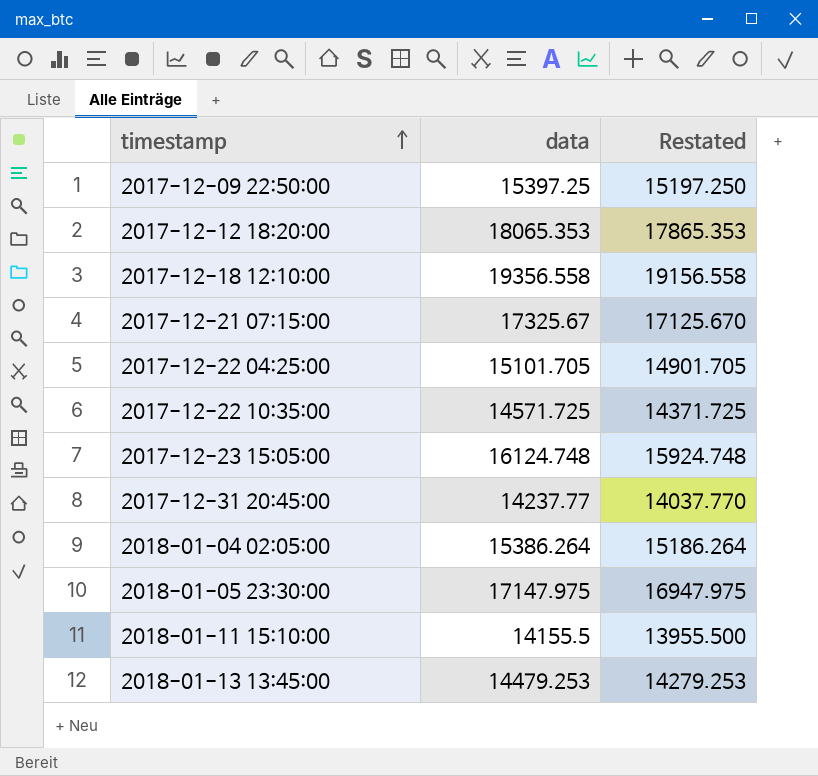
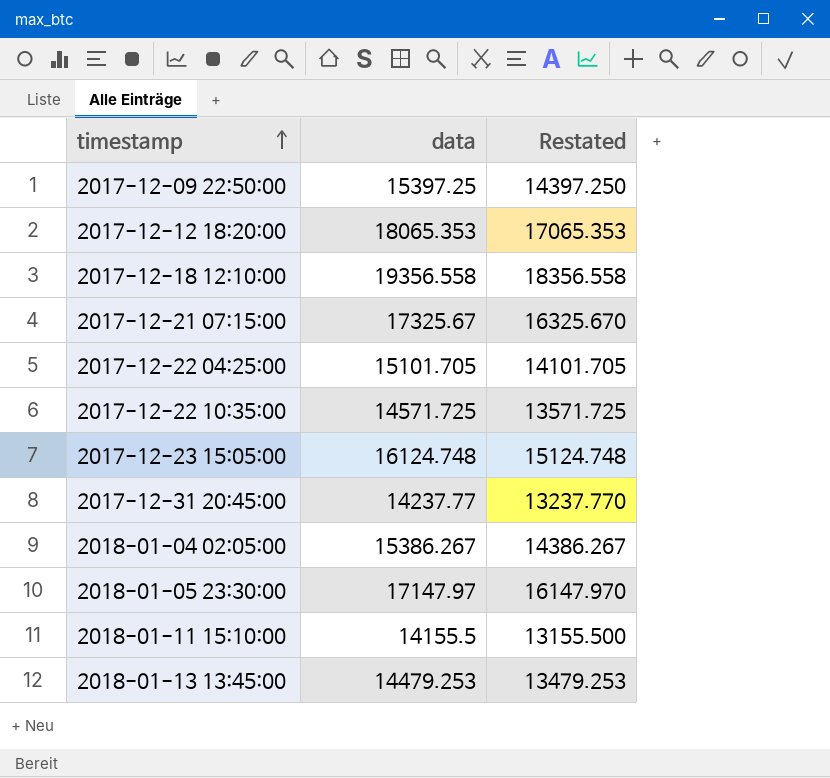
column Restated | formula: [data] - 200 -> [data] - 1000
2018-01-04 02:05:00 | data: 15386.264 -> 15386.267
2018-01-05 23:30:00 | data: 17147.975 -> 17147.97

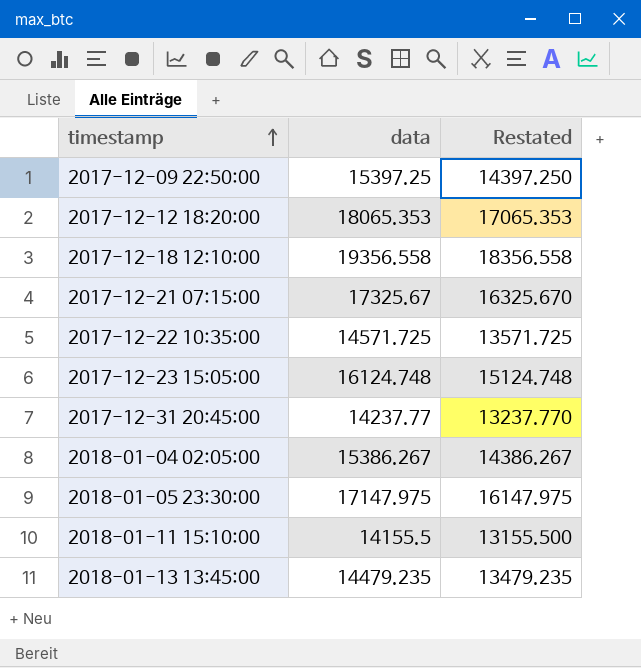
row 2017-12-22 04:25:00: 15101.705 | 14101.705 -> none
2018-01-05 23:30:00 | data: 17147.97 -> 17147.975
2018-01-05 23:30:00 | Restated: 16147.970 -> 16147.975
2018-01-13 13:45:00 | data: 14479.253 -> 14479.235
2018-01-13 13:45:00 | Restated: 13479.253 -> 13479.235

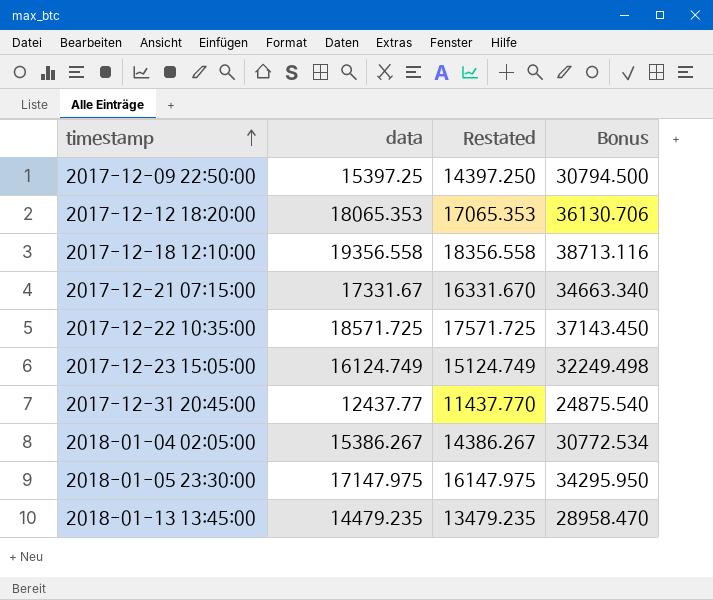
column Bonus | formula: none -> [data] * 2
row 2018-01-11 15:10:00: 14155.5 | 13155.500 -> none
2017-12-21 07:15:00 | data: 17325.67 -> 17331.67
2017-12-21 07:15:00 | Restated: 16325.670 -> 16331.670
2017-12-22 10:35:00 | data: 14571.725 -> 18571.725
2017-12-22 10:35:00 | Restated: 13571.725 -> 17571.725
2017-12-23 15:05:00 | data: 16124.748 -> 16124.749
2017-12-23 15:05:00 | Restated: 15124.748 -> 15124.749
2017-12-31 20:45:00 | data: 14237.77 -> 12437.77
2017-12-31 20:45:00 | Restated: 13237.770 -> 11437.770

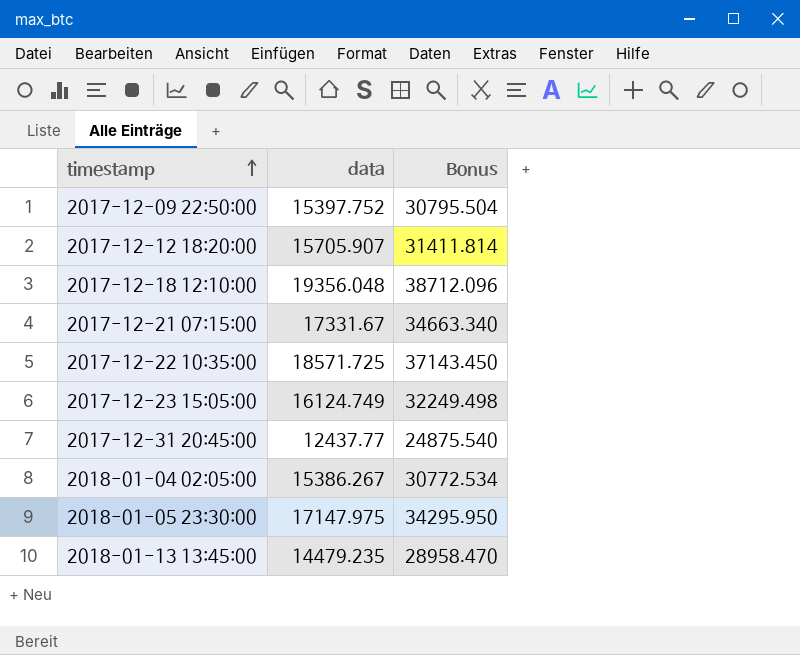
column Restated | formula: [data] - 1000 -> none
2017-12-09 22:50:00 | data: 15397.25 -> 15397.752
2017-12-09 22:50:00 | Bonus: 30794.500 -> 30795.504
2017-12-12 18:20:00 | data: 18065.353 -> 15705.907
2017-12-12 18:20:00 | Bonus: 36130.706 -> 31411.814
2017-12-18 12:10:00 | data: 19356.558 -> 19356.048
2017-12-18 12:10:00 | Bonus: 38713.116 -> 38712.096

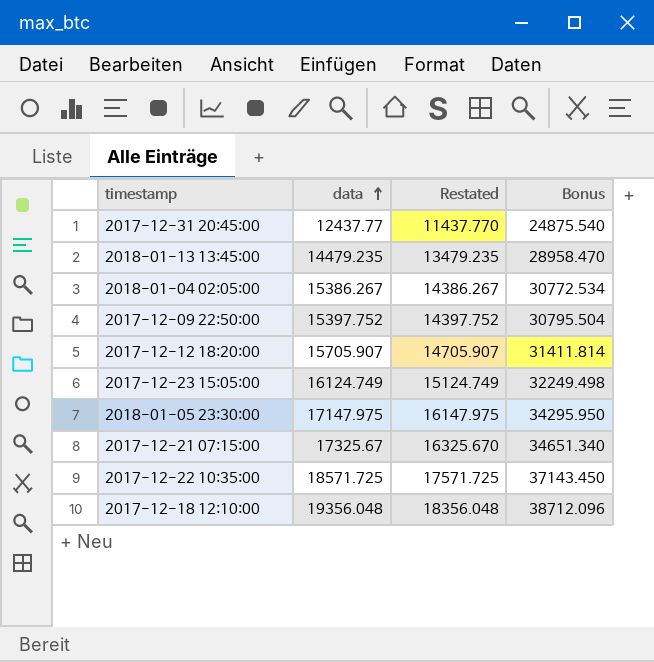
row order: timestamp ascending -> data ascending
column Restated | formula: none -> [data] - 1000
2017-12-21 07:15:00 | data: 17331.67 -> 17325.67
2017-12-21 07:15:00 | Bonus: 34663.340 -> 34651.340

